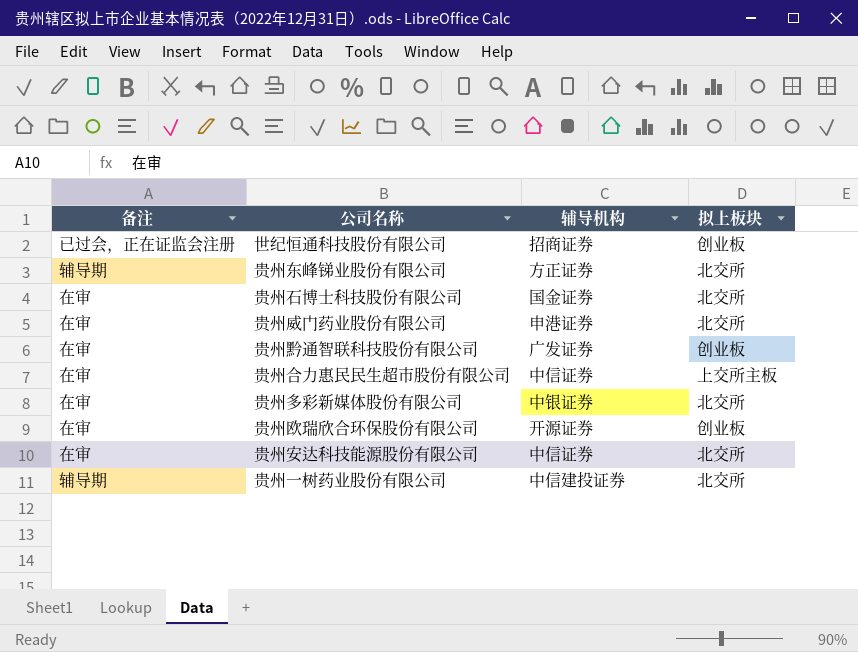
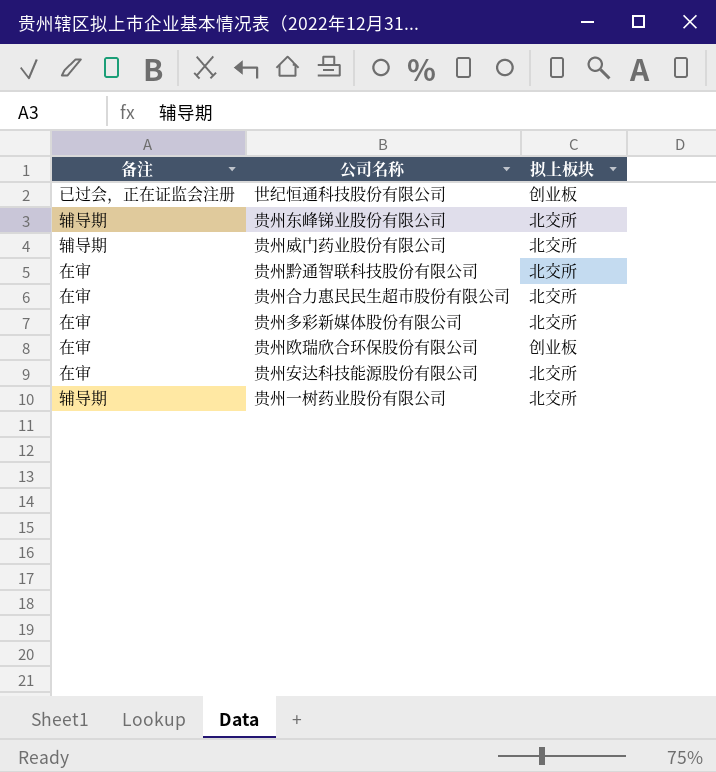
column 辅导机构 | position: 3 -> none
row 贵州石博士科技股份有限公司: 在审 | 国金证券 | 北交所 -> none
贵州威门药业股份有限公司 | 备注: 在审 -> 辅导期
贵州黔通智联科技股份有限公司 | 拟上板块: 创业板 -> 北交所
贵州合力惠民民生超市股份有限公司 | 拟上板块: 上交所主板 -> 北交所

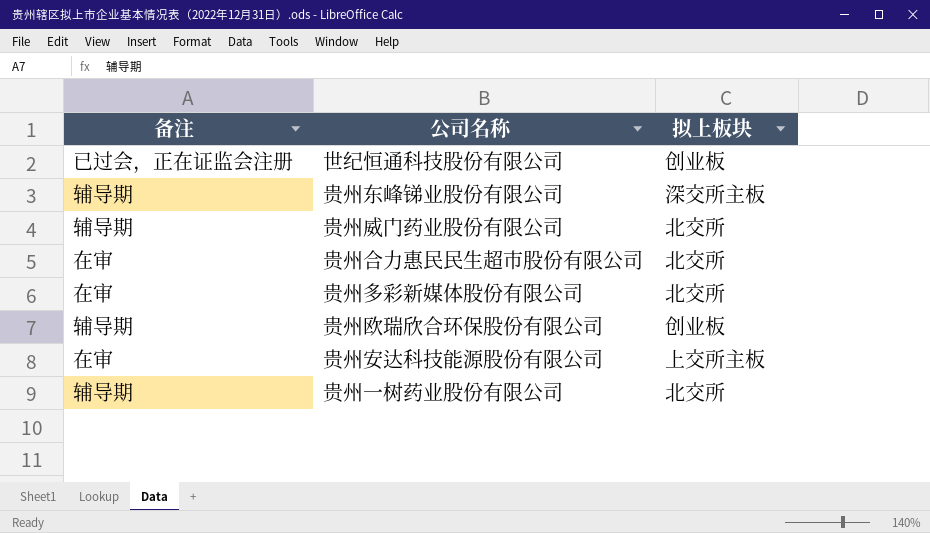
row 贵州黔通智联科技股份有限公司: 在审 | 北交所 -> none
贵州东峰锑业股份有限公司 | 拟上板块: 北交所 -> 深交所主板
贵州欧瑞欣合环保股份有限公司 | 备注: 在审 -> 辅导期
贵州安达科技能源股份有限公司 | 拟上板块: 北交所 -> 上交所主板

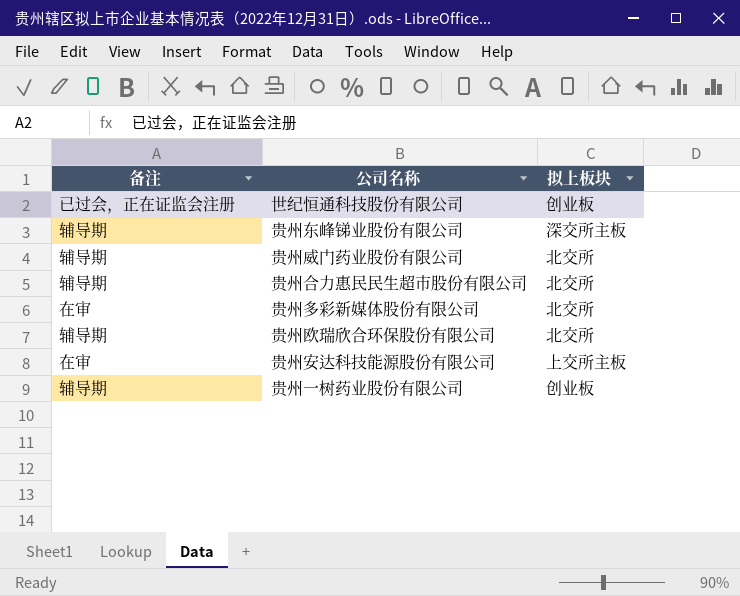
贵州合力惠民民生超市股份有限公司 | 备注: 在审 -> 辅导期
贵州欧瑞欣合环保股份有限公司 | 拟上板块: 创业板 -> 北交所
贵州一树药业股份有限公司 | 拟上板块: 北交所 -> 创业板

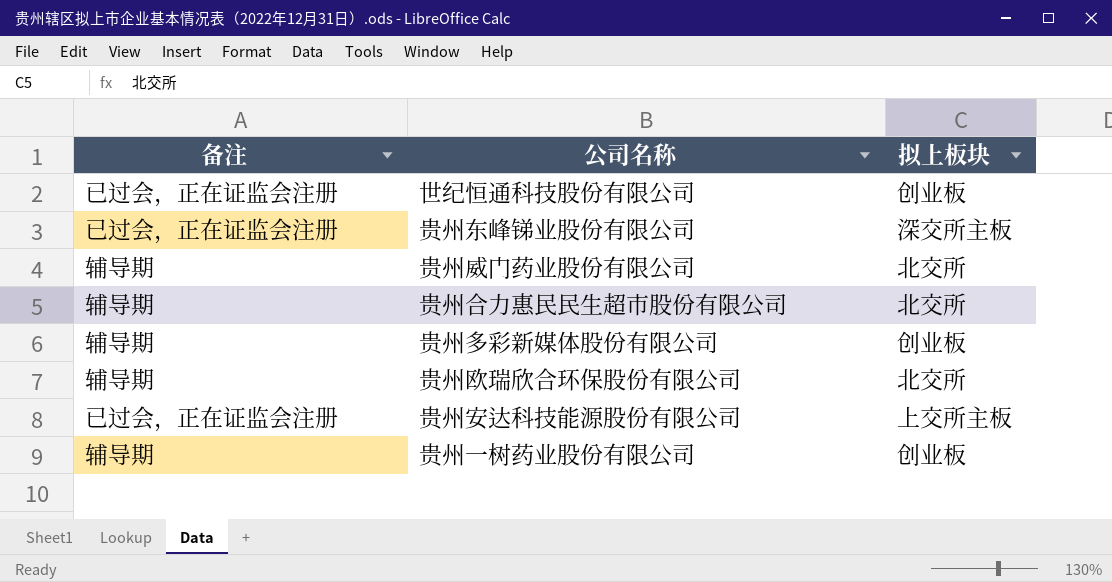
贵州东峰锑业股份有限公司 | 备注: 辅导期 -> 已过会，正在证监会注册
贵州多彩新媒体股份有限公司 | 备注: 在审 -> 辅导期
贵州多彩新媒体股份有限公司 | 拟上板块: 北交所 -> 创业板
贵州安达科技能源股份有限公司 | 备注: 在审 -> 已过会，正在证监会注册

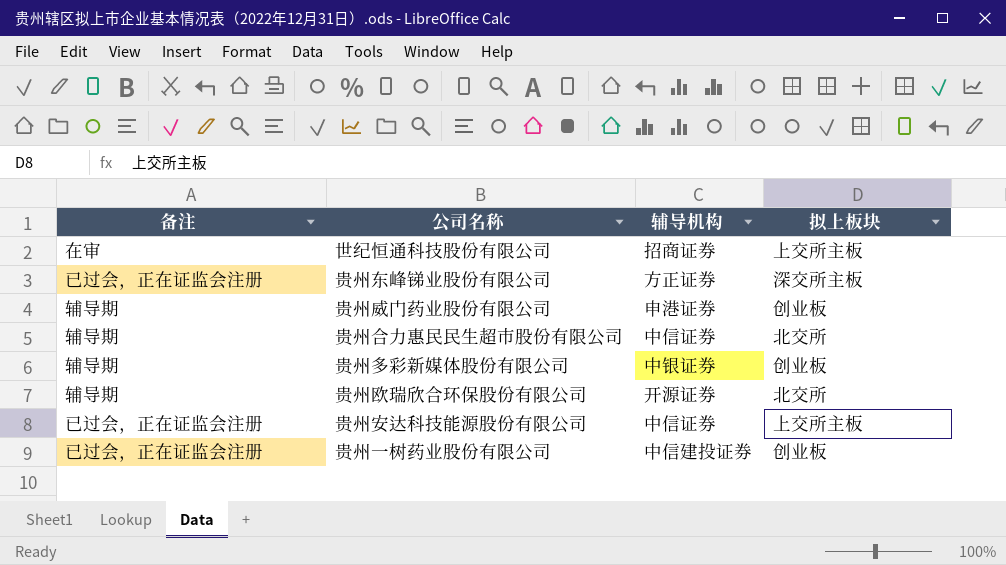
column 辅导机构 | position: none -> 3
世纪恒通科技股份有限公司 | 备注: 已过会，正在证监会注册 -> 在审
世纪恒通科技股份有限公司 | 拟上板块: 创业板 -> 上交所主板
贵州威门药业股份有限公司 | 拟上板块: 北交所 -> 创业板
贵州一树药业股份有限公司 | 备注: 辅导期 -> 已过会，正在证监会注册

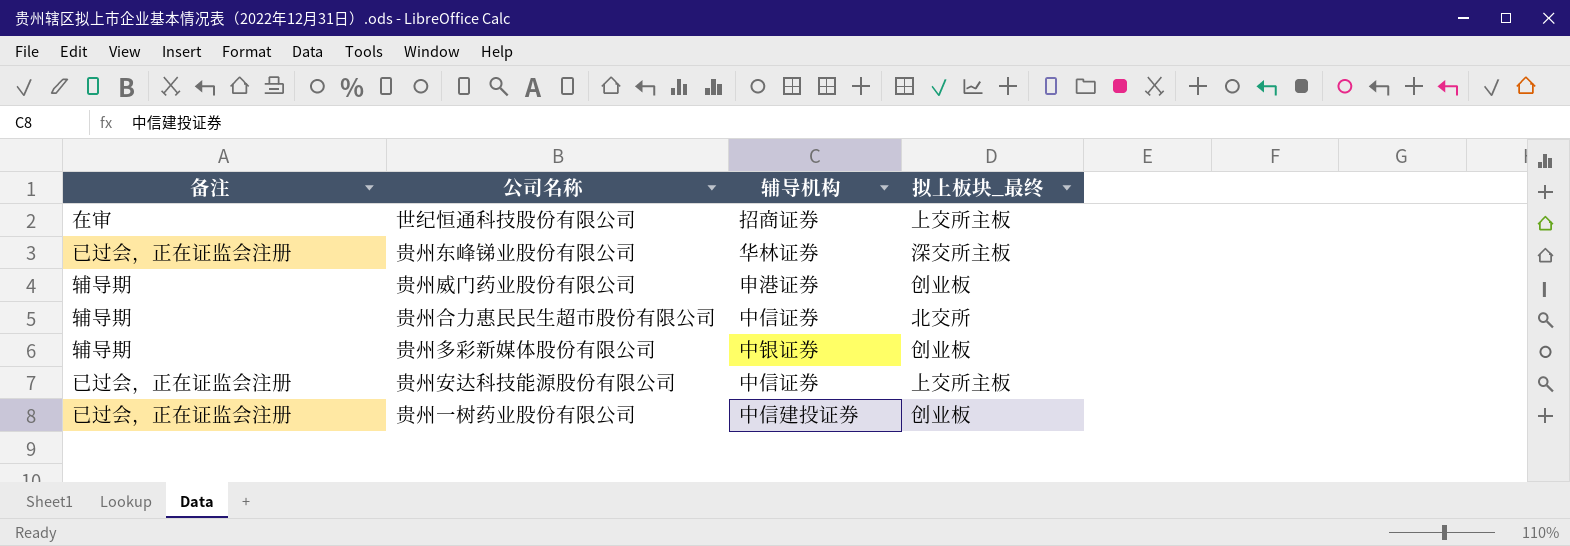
column name: 拟上板块 -> 拟上板块_最终
row 贵州欧瑞欣合环保股份有限公司: 辅导期 | 开源证券 | 北交所 -> none
贵州东峰锑业股份有限公司 | 辅导机构: 方正证券 -> 华林证券

